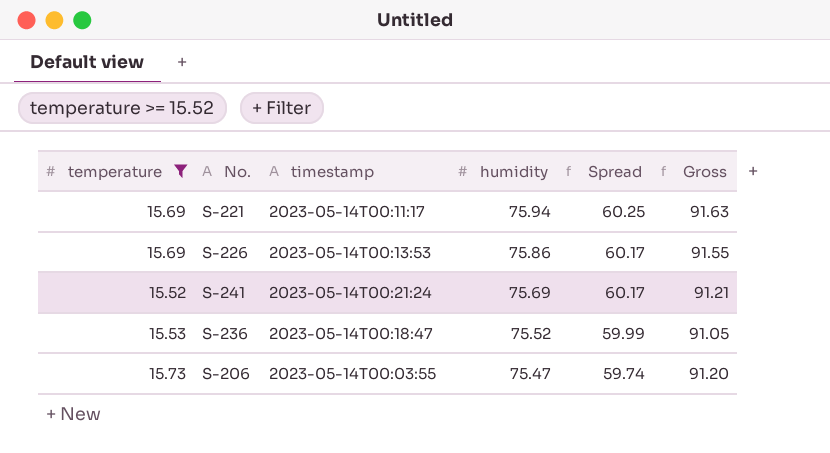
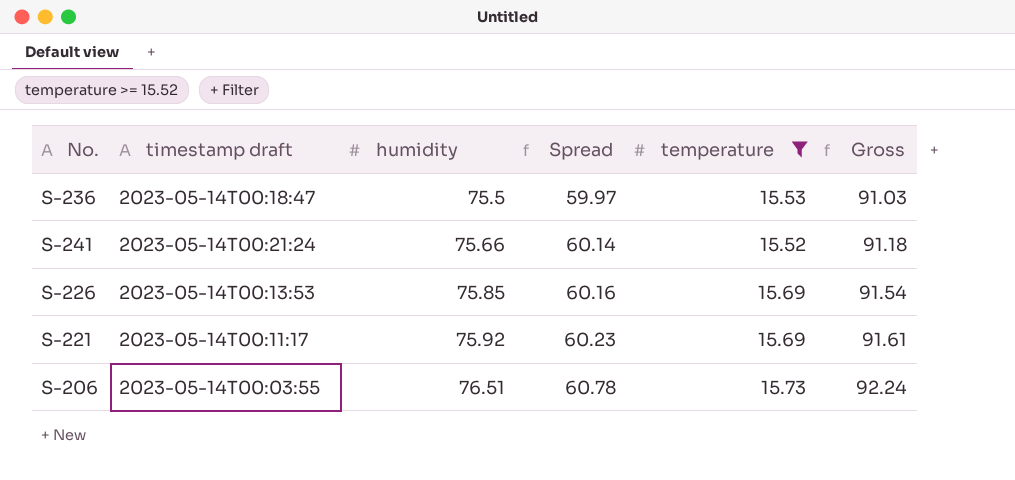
row order: humidity descending -> humidity ascending
column name: timestamp -> timestamp draft
column temperature | position: 1 -> 5
S-236 | humidity: 75.52 -> 75.5
S-236 | Spread: 59.99 -> 59.97
S-236 | Gross: 91.05 -> 91.03
S-241 | humidity: 75.69 -> 75.66
S-241 | Spread: 60.17 -> 60.14
S-241 | Gross: 91.21 -> 91.18
S-226 | humidity: 75.86 -> 75.85
S-226 | Spread: 60.17 -> 60.16
S-226 | Gross: 91.55 -> 91.54
S-221 | humidity: 75.94 -> 75.92
S-221 | Spread: 60.25 -> 60.23
S-221 | Gross: 91.63 -> 91.61
S-206 | humidity: 75.47 -> 76.51
S-206 | Spread: 59.74 -> 60.78
S-206 | Gross: 91.20 -> 92.24

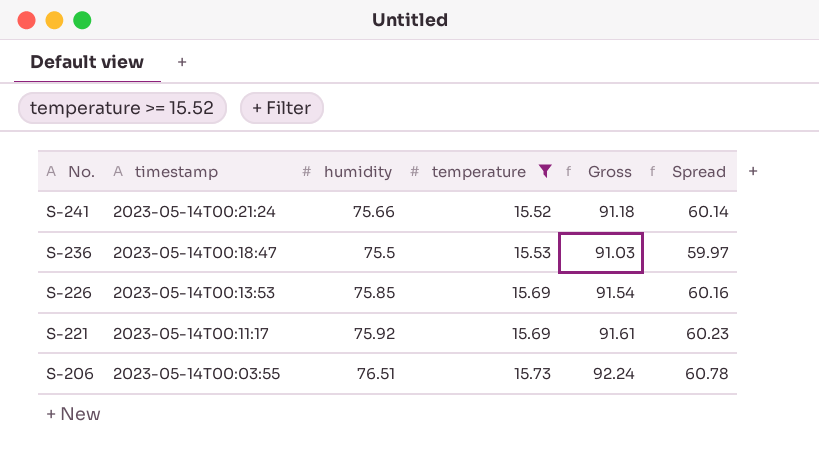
row order: humidity ascending -> No. descending
column name: timestamp draft -> timestamp
column Spread | position: 4 -> 6

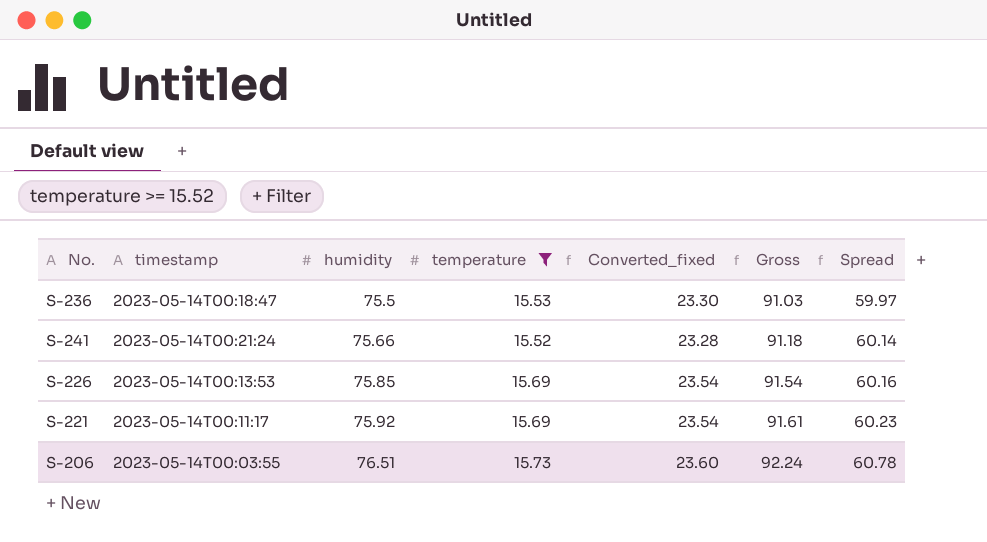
row order: No. descending -> humidity ascending
column Converted_fixed | formula: none -> [temperature] * 1.5

